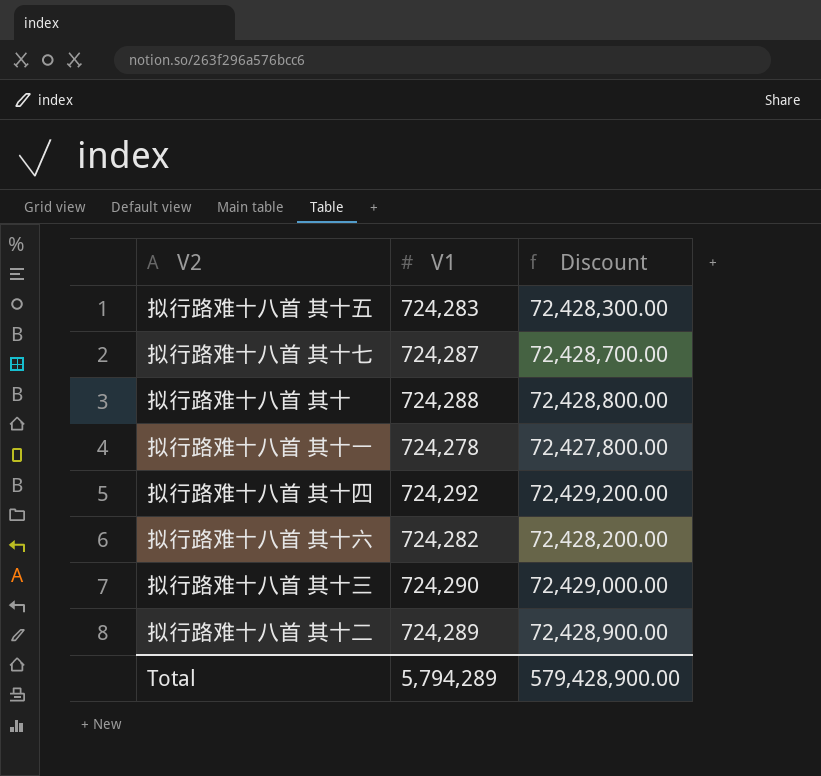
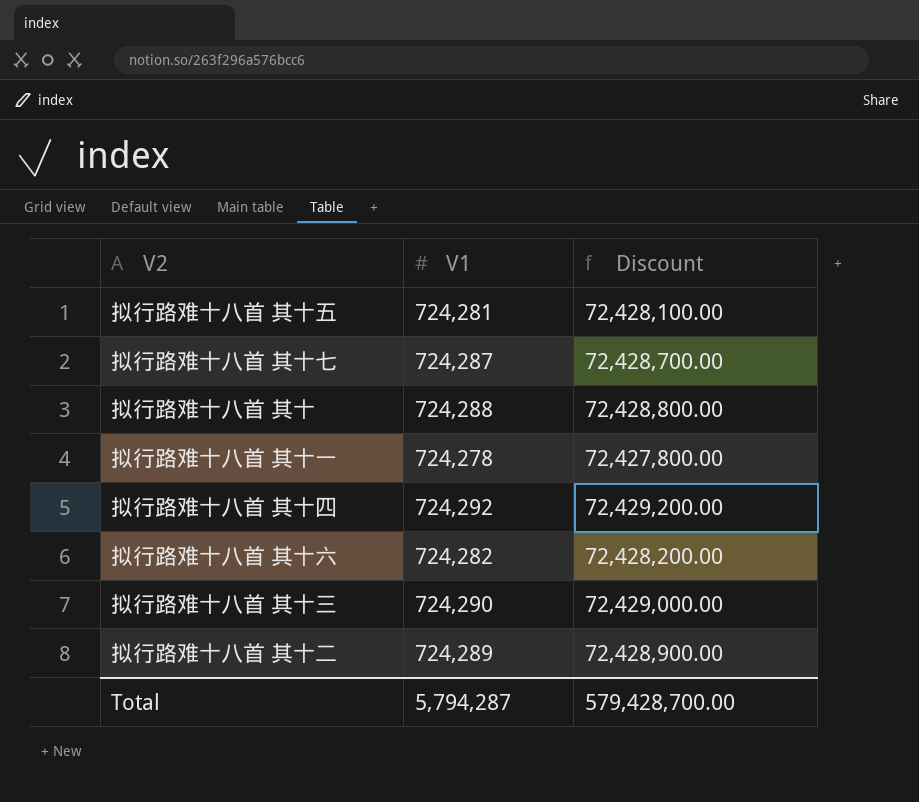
拟行路难十八首 其十五 | V1: 724,283 -> 724,281
拟行路难十八首 其十五 | Discount: 72,428,300.00 -> 72,428,100.00
Total | V1: 5,794,289 -> 5,794,287
Total | Discount: 579,428,900.00 -> 579,428,700.00

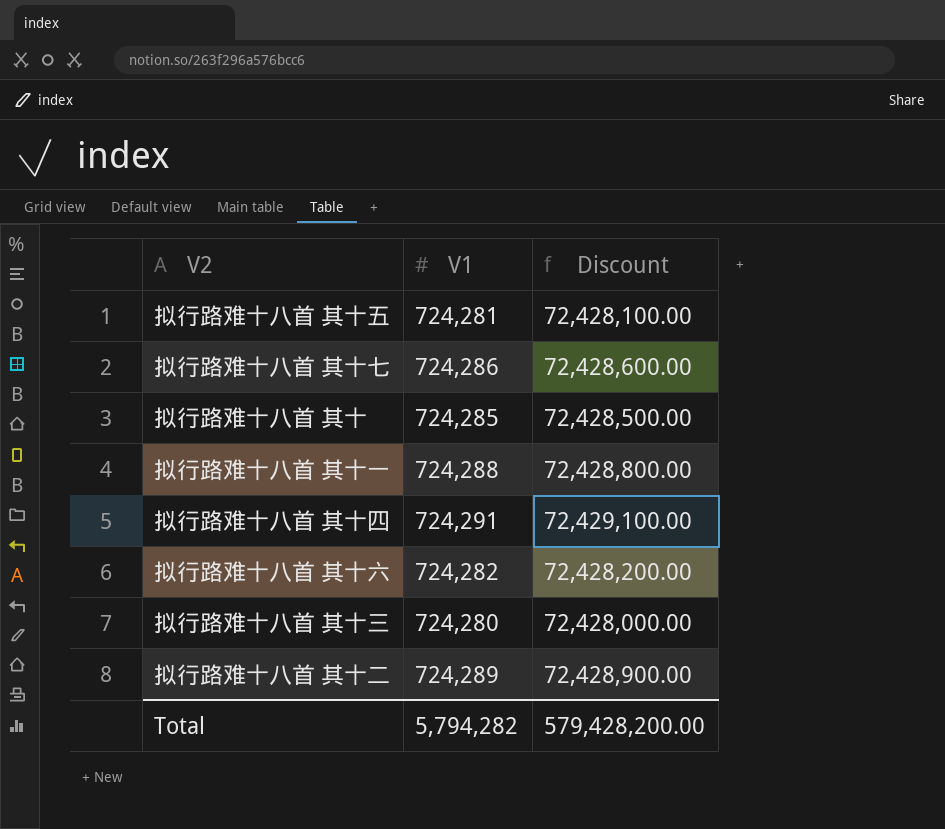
拟行路难十八首 其十七 | V1: 724,287 -> 724,286
拟行路难十八首 其十七 | Discount: 72,428,700.00 -> 72,428,600.00
拟行路难十八首 其十 | V1: 724,288 -> 724,285
拟行路难十八首 其十 | Discount: 72,428,800.00 -> 72,428,500.00
拟行路难十八首 其十一 | V1: 724,278 -> 724,288
拟行路难十八首 其十一 | Discount: 72,427,800.00 -> 72,428,800.00
拟行路难十八首 其十四 | V1: 724,292 -> 724,291
拟行路难十八首 其十四 | Discount: 72,429,200.00 -> 72,429,100.00
拟行路难十八首 其十三 | V1: 724,290 -> 724,280
拟行路难十八首 其十三 | Discount: 72,429,000.00 -> 72,428,000.00
Total | V1: 5,794,287 -> 5,794,282
Total | Discount: 579,428,700.00 -> 579,428,200.00

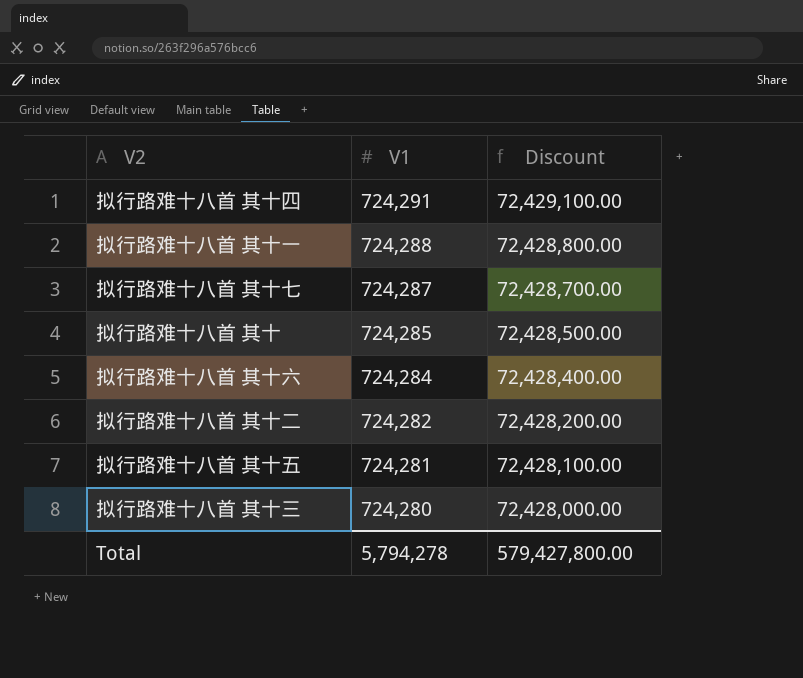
row order: none -> V1 descending
拟行路难十八首 其十七 | V1: 724,286 -> 724,287
拟行路难十八首 其十七 | Discount: 72,428,600.00 -> 72,428,700.00
拟行路难十八首 其十六 | V1: 724,282 -> 724,284
拟行路难十八首 其十六 | Discount: 72,428,200.00 -> 72,428,400.00
拟行路难十八首 其十二 | V1: 724,289 -> 724,282
拟行路难十八首 其十二 | Discount: 72,428,900.00 -> 72,428,200.00
Total | V1: 5,794,282 -> 5,794,278
Total | Discount: 579,428,200.00 -> 579,427,800.00

